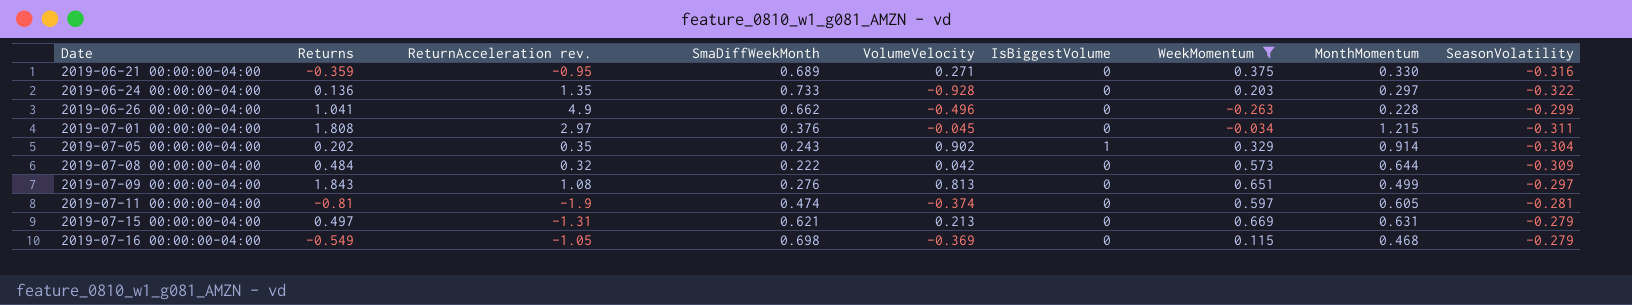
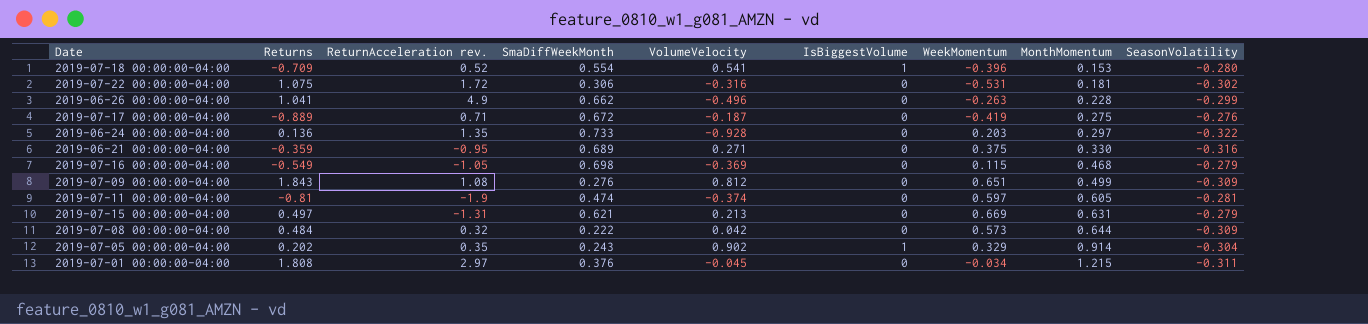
filter: WeekMomentum >= -0.263 -> none
row order: Date ascending -> MonthMomentum ascending
2019-07-09 00:00:00-04:00 | VolumeVelocity: 0.813 -> 0.812
2019-07-09 00:00:00-04:00 | SeasonVolatility: -0.297 -> -0.309

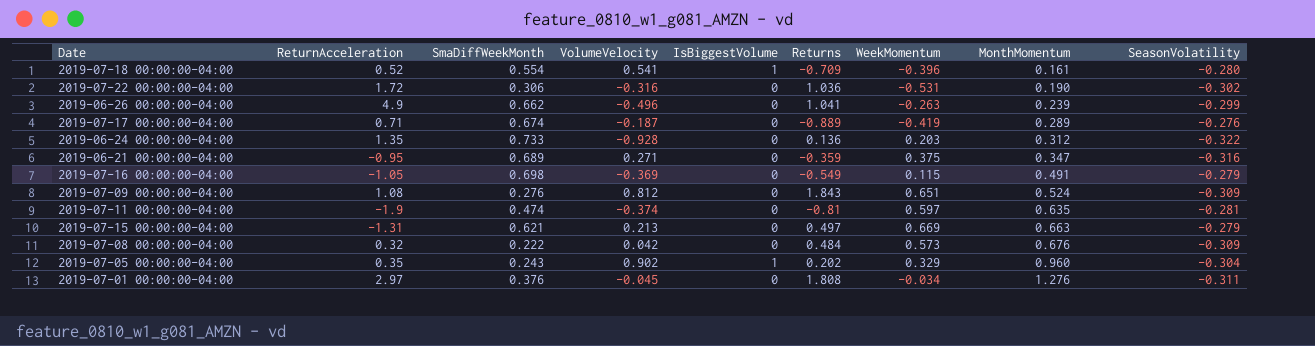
column name: ReturnAcceleration rev. -> ReturnAcceleration
column Returns | position: 2 -> 6
2019-07-18 00:00:00-04:00 | MonthMomentum: 0.153 -> 0.161
2019-07-22 00:00:00-04:00 | Returns: 1.075 -> 1.036
2019-07-22 00:00:00-04:00 | MonthMomentum: 0.181 -> 0.190
2019-06-26 00:00:00-04:00 | MonthMomentum: 0.228 -> 0.239
2019-07-17 00:00:00-04:00 | SmaDiffWeekMonth: 0.672 -> 0.674
2019-07-17 00:00:00-04:00 | MonthMomentum: 0.275 -> 0.289
2019-06-24 00:00:00-04:00 | MonthMomentum: 0.297 -> 0.312
2019-06-21 00:00:00-04:00 | MonthMomentum: 0.330 -> 0.347
2019-07-16 00:00:00-04:00 | MonthMomentum: 0.468 -> 0.491
2019-07-09 00:00:00-04:00 | MonthMomentum: 0.499 -> 0.524
2019-07-11 00:00:00-04:00 | MonthMomentum: 0.605 -> 0.635
2019-07-15 00:00:00-04:00 | MonthMomentum: 0.631 -> 0.663
2019-07-08 00:00:00-04:00 | MonthMomentum: 0.644 -> 0.676
2019-07-05 00:00:00-04:00 | MonthMomentum: 0.914 -> 0.960
2019-07-01 00:00:00-04:00 | MonthMomentum: 1.215 -> 1.276

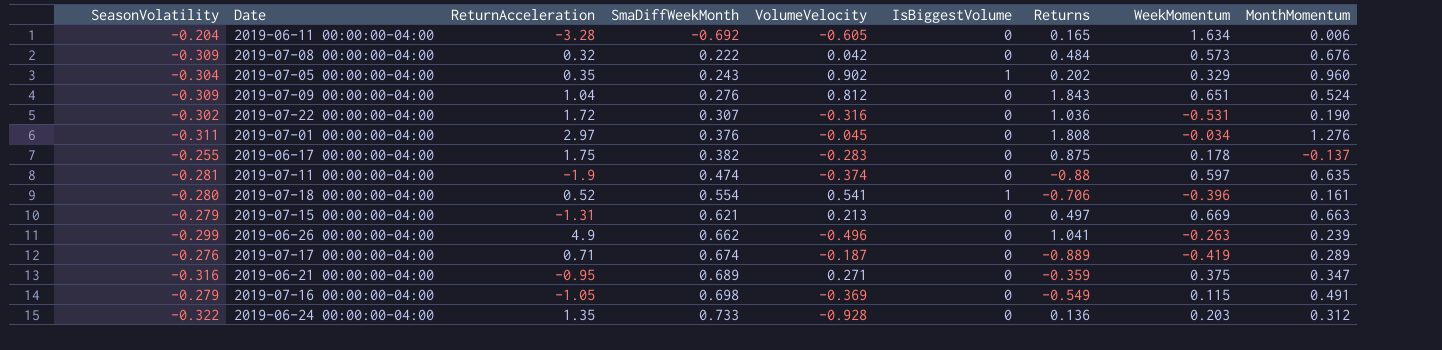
row order: MonthMomentum ascending -> SmaDiffWeekMonth ascending
column SeasonVolatility | position: 9 -> 1
row 2019-06-11 00:00:00-04:00: none -> -0.204 | -3.28 | -0.692 | -0.605 | 0 | 0.165 | 1.634 | 0.006
2019-07-09 00:00:00-04:00 | ReturnAcceleration: 1.08 -> 1.04
2019-07-22 00:00:00-04:00 | SmaDiffWeekMonth: 0.306 -> 0.307
row 2019-06-17 00:00:00-04:00: none -> -0.255 | 1.75 | 0.382 | -0.283 | 0 | 0.875 | 0.178 | -0.137
2019-07-11 00:00:00-04:00 | Returns: -0.81 -> -0.88
2019-07-18 00:00:00-04:00 | Returns: -0.709 -> -0.706

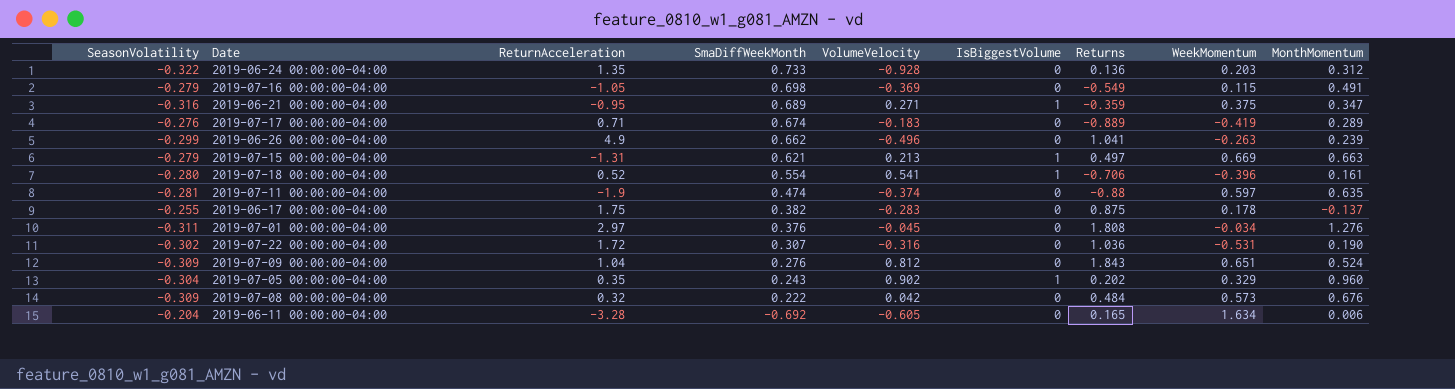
row order: SmaDiffWeekMonth ascending -> SmaDiffWeekMonth descending
2019-06-21 00:00:00-04:00 | IsBiggestVolume: 0 -> 1
2019-07-17 00:00:00-04:00 | VolumeVelocity: -0.187 -> -0.183
2019-07-15 00:00:00-04:00 | IsBiggestVolume: 0 -> 1

